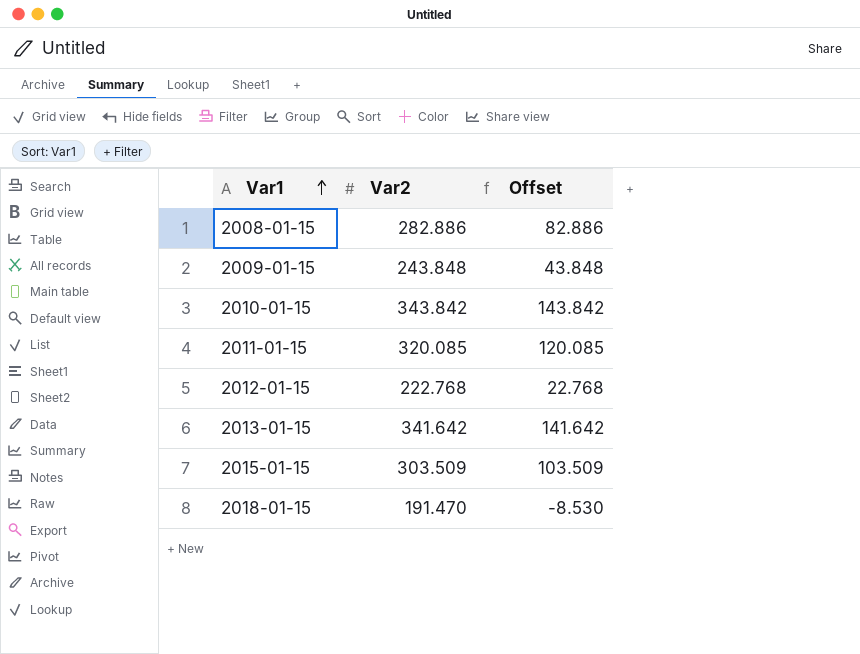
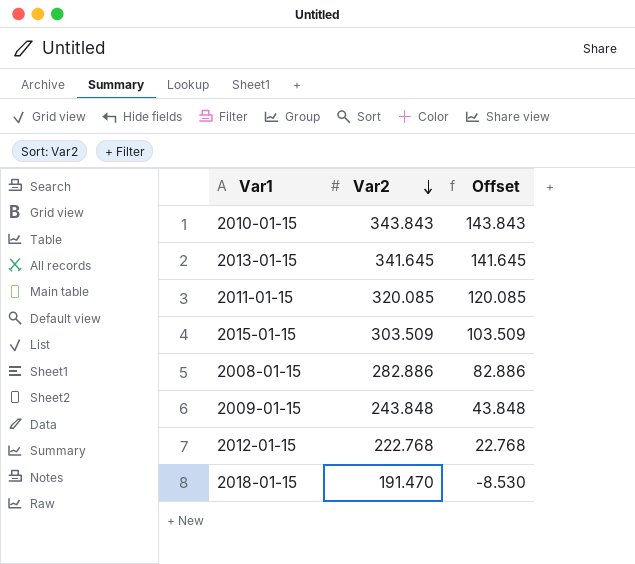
row order: Var1 ascending -> Var2 descending
2010-01-15 | Var2: 343.842 -> 343.843
2010-01-15 | Offset: 143.842 -> 143.843
2013-01-15 | Var2: 341.642 -> 341.645
2013-01-15 | Offset: 141.642 -> 141.645

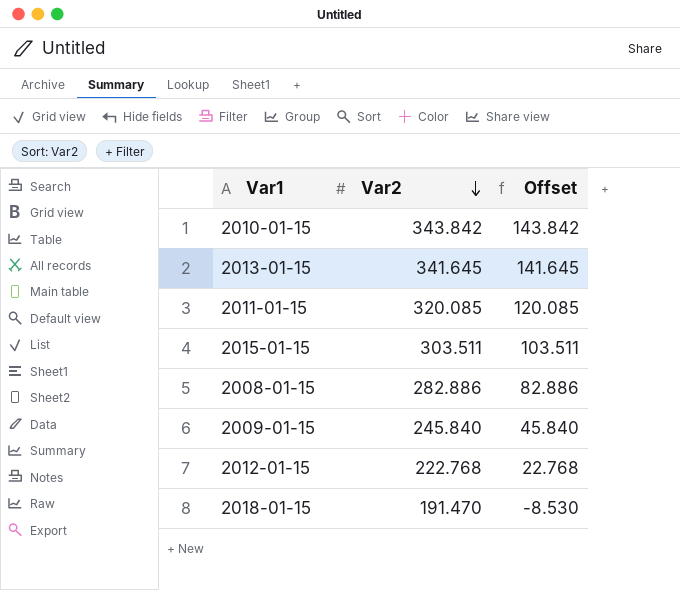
2010-01-15 | Var2: 343.843 -> 343.842
2010-01-15 | Offset: 143.843 -> 143.842
2015-01-15 | Var2: 303.509 -> 303.511
2015-01-15 | Offset: 103.509 -> 103.511
2009-01-15 | Var2: 243.848 -> 245.840
2009-01-15 | Offset: 43.848 -> 45.840

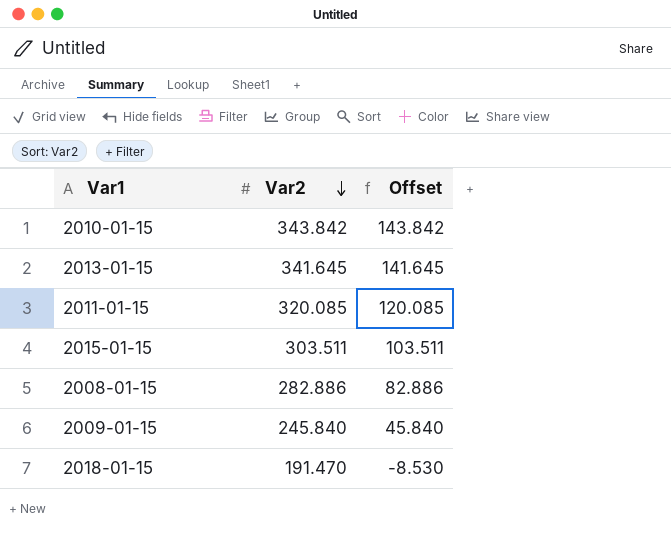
row 2012-01-15: 222.768 | 22.768 -> none

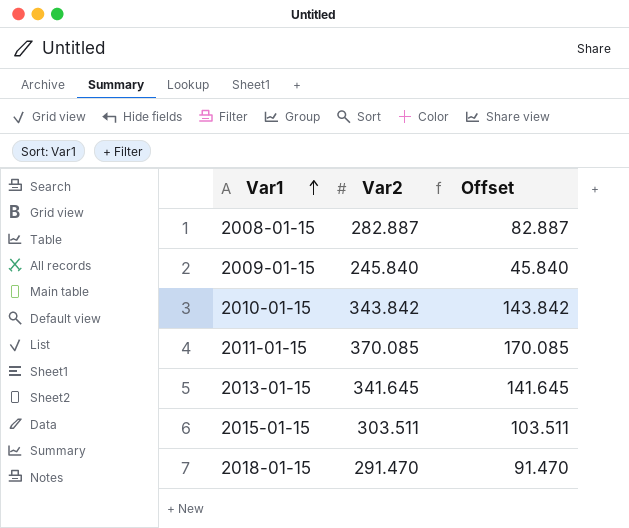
row order: Var2 descending -> Var1 ascending
2008-01-15 | Var2: 282.886 -> 282.887
2008-01-15 | Offset: 82.886 -> 82.887
2011-01-15 | Var2: 320.085 -> 370.085
2011-01-15 | Offset: 120.085 -> 170.085
2018-01-15 | Var2: 191.470 -> 291.470
2018-01-15 | Offset: -8.530 -> 91.470

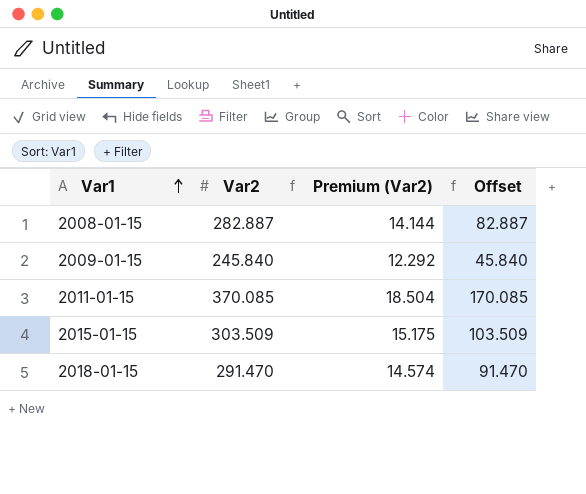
column Premium (Var2) | formula: none -> [Var2] * 0.05
row 2010-01-15: 343.842 | 143.842 -> none
row 2013-01-15: 341.645 | 141.645 -> none
2015-01-15 | Var2: 303.511 -> 303.509
2015-01-15 | Offset: 103.511 -> 103.509

